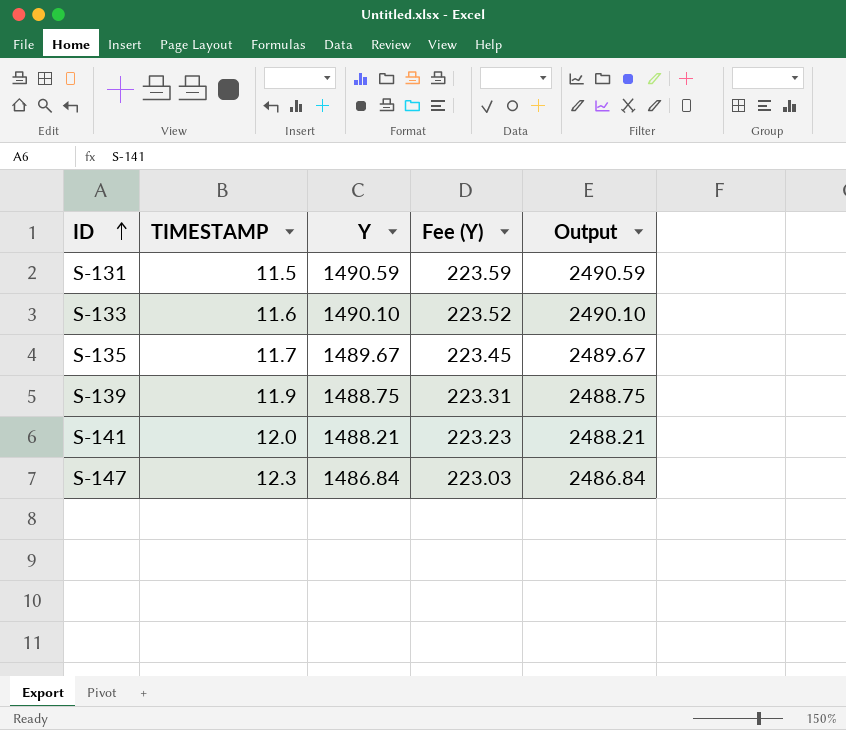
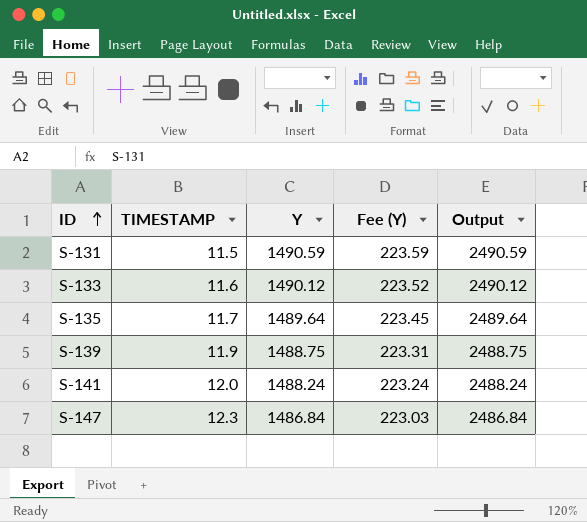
S-133 | Y: 1490.10 -> 1490.12
S-133 | Output: 2490.10 -> 2490.12
S-135 | Y: 1489.67 -> 1489.64
S-135 | Output: 2489.67 -> 2489.64
S-141 | Y: 1488.21 -> 1488.24
S-141 | Fee (Y): 223.23 -> 223.24
S-141 | Output: 2488.21 -> 2488.24

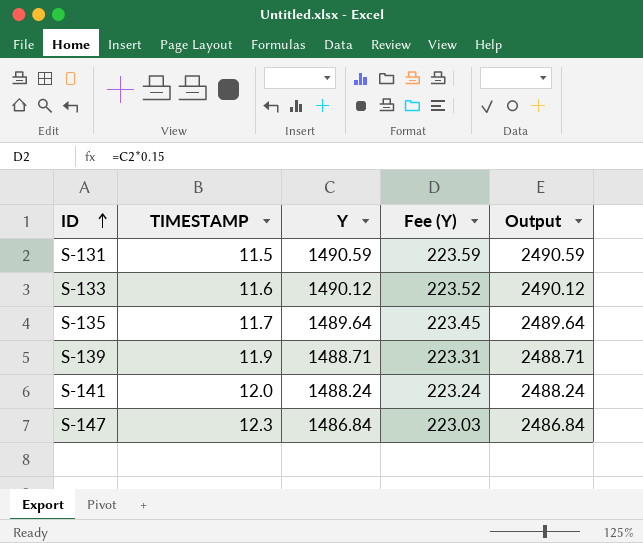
S-139 | Y: 1488.75 -> 1488.71
S-139 | Output: 2488.75 -> 2488.71

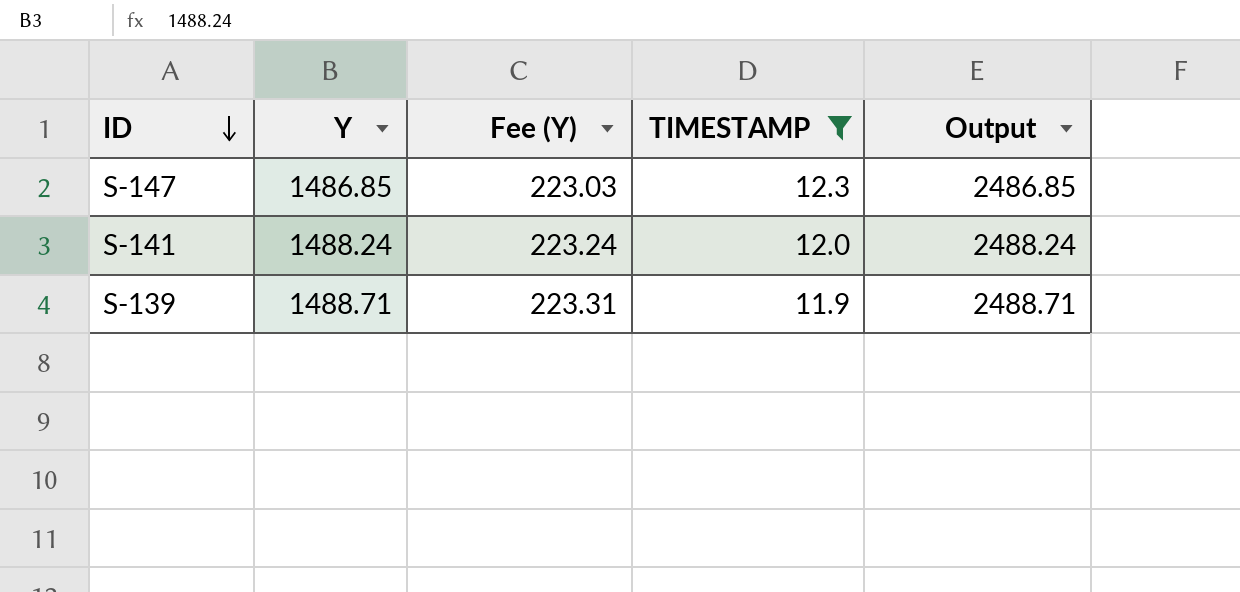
filter: none -> TIMESTAMP >= 11.9
row order: ID ascending -> ID descending
column TIMESTAMP | position: 2 -> 4
S-147 | Y: 1486.84 -> 1486.85
S-147 | Output: 2486.84 -> 2486.85

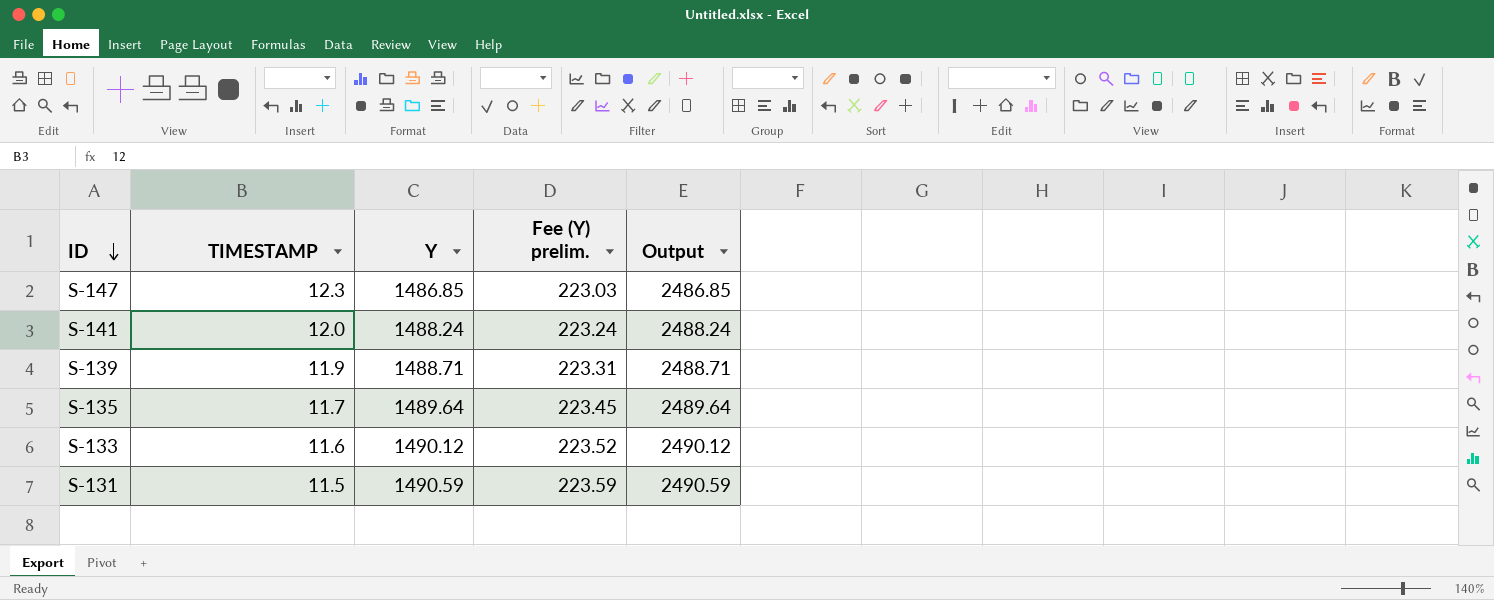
filter: TIMESTAMP >= 11.9 -> none
column TIMESTAMP | position: 4 -> 2
column name: Fee (Y) -> Fee (Y) prelim.

